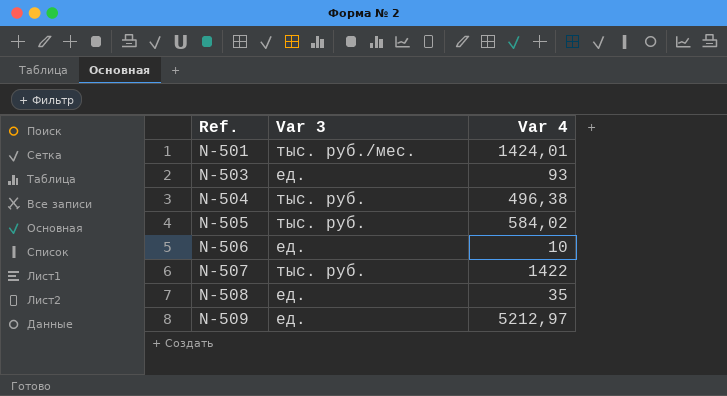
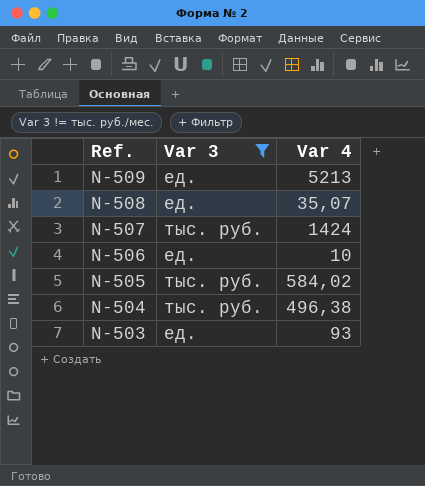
filter: none -> Var 3 != тыс. руб./мес.
row order: Ref. ascending -> Ref. descending
N-509 | Var 4: 5212,97 -> 5213
N-508 | Var 4: 35 -> 35,07
N-507 | Var 4: 1422 -> 1424

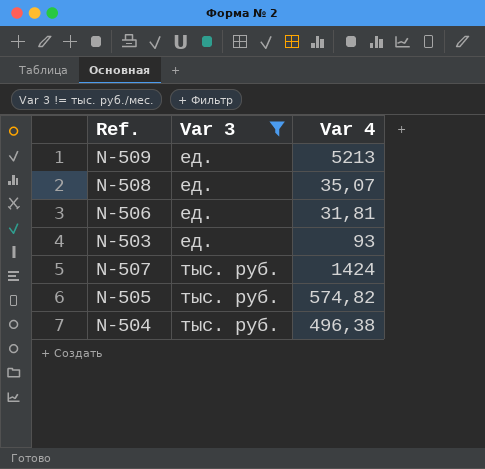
row order: Ref. descending -> Var 3 ascending
N-506 | Var 4: 10 -> 31,81
N-505 | Var 4: 584,02 -> 574,82

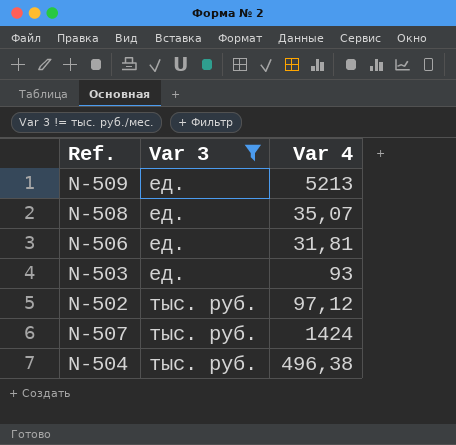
row N-505: тыс. руб. | 574,82 -> none
row N-502: none -> тыс. руб. | 97,12

